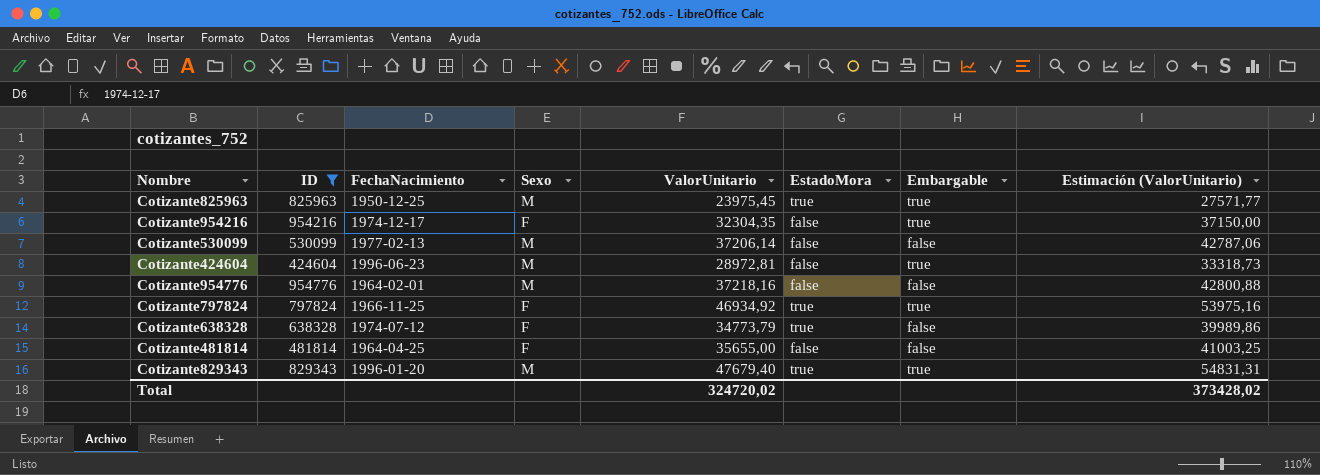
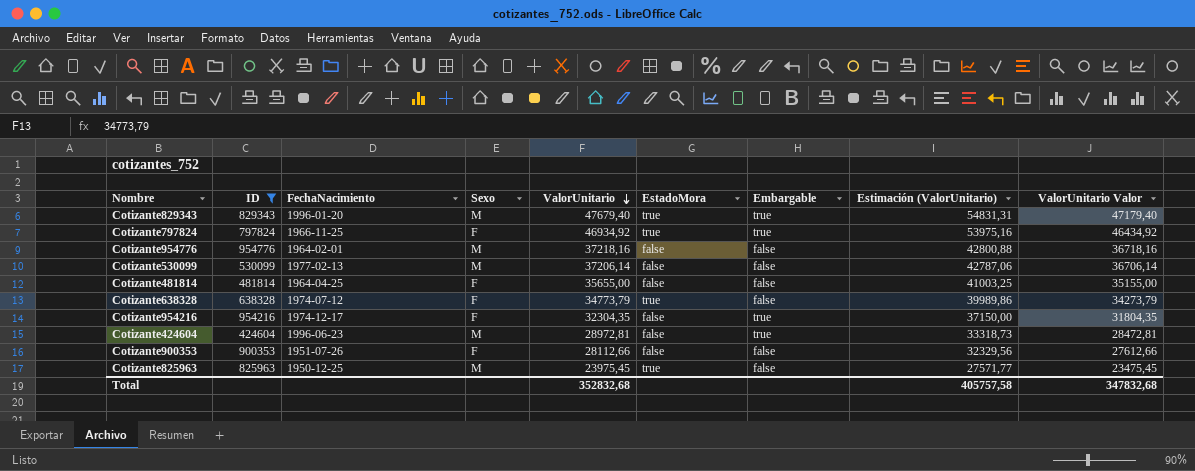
row order: none -> ValorUnitario descending
column ValorUnitario Valor | formula: none -> [ValorUnitario] - 500
row Cotizante900353: none -> 900353 | 1951-07-26 | F | 28112,66 | false | false | 32329,56 | 27612,66
Cotizante825963 | Embargable: true -> false
Total | ValorUnitario: 324720,02 -> 352832,68
Total | Estimación (ValorUnitario): 373428,02 -> 405757,58

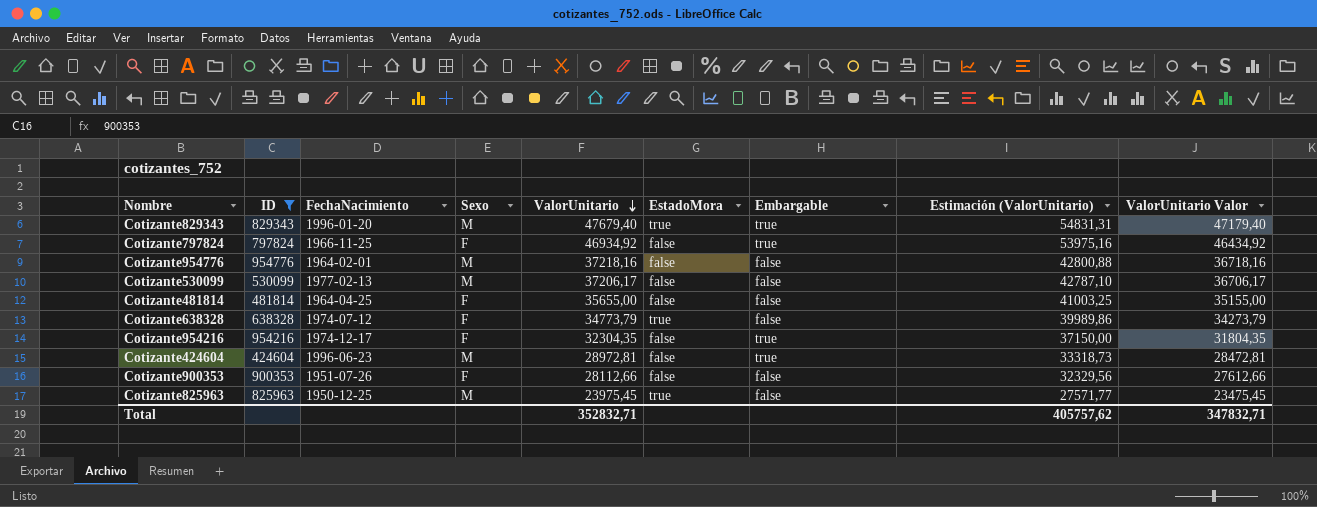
Cotizante797824 | EstadoMora: true -> false
Cotizante530099 | ValorUnitario: 37206,14 -> 37206,17
Cotizante530099 | Estimación (ValorUnitario): 42787,06 -> 42787,10
Cotizante530099 | ValorUnitario Valor: 36706,14 -> 36706,17
Total | ValorUnitario: 352832,68 -> 352832,71
Total | Estimación (ValorUnitario): 405757,58 -> 405757,62
Total | ValorUnitario Valor: 347832,68 -> 347832,71

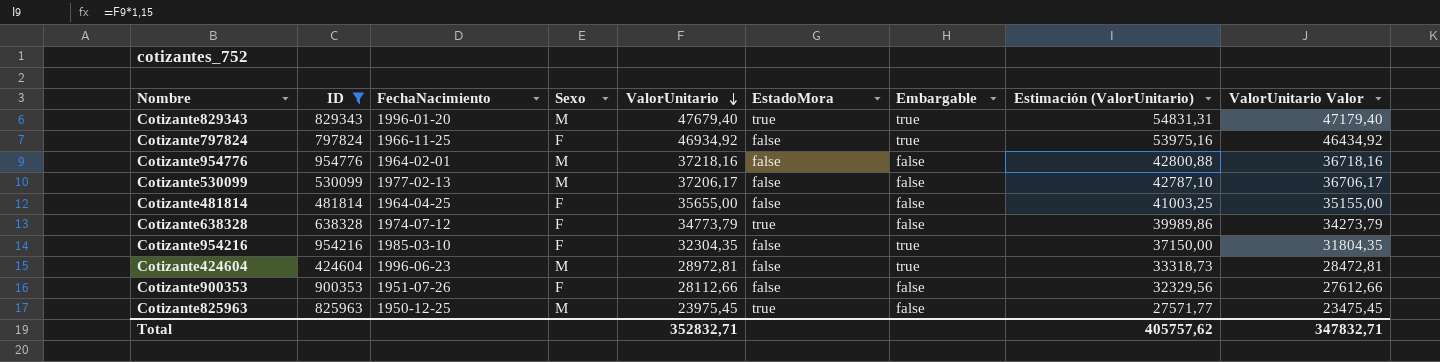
Cotizante954216 | FechaNacimiento: 1974-12-17 -> 1985-03-10

